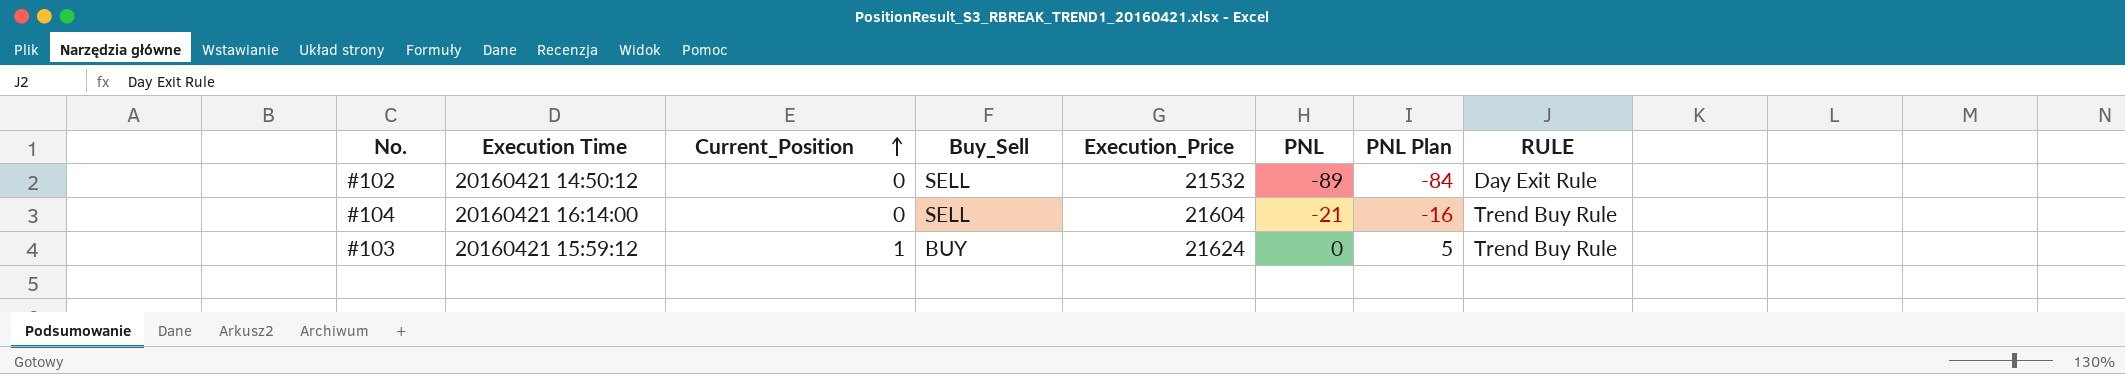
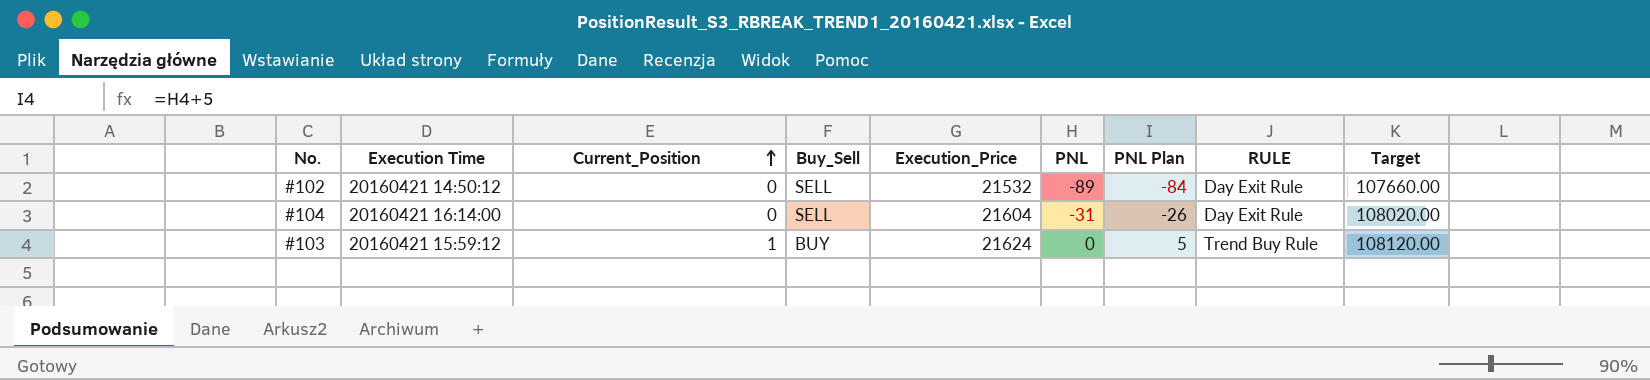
column Target | formula: none -> [Execution_Price] * 5
#104 | PNL: -21 -> -31
#104 | PNL Plan: -16 -> -26
#104 | RULE: Trend Buy Rule -> Day Exit Rule

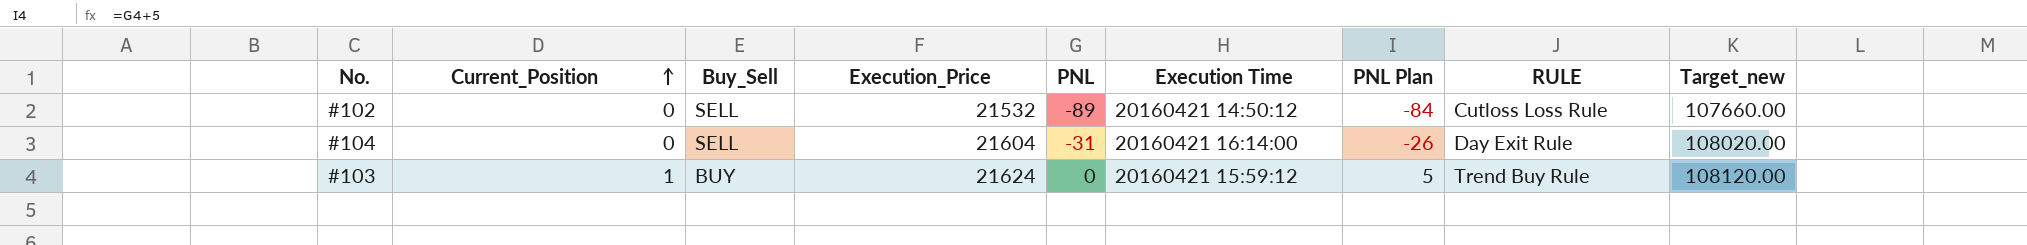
column Execution Time | position: 2 -> 6
column name: Target -> Target_new
#102 | RULE: Day Exit Rule -> Cutloss Loss Rule

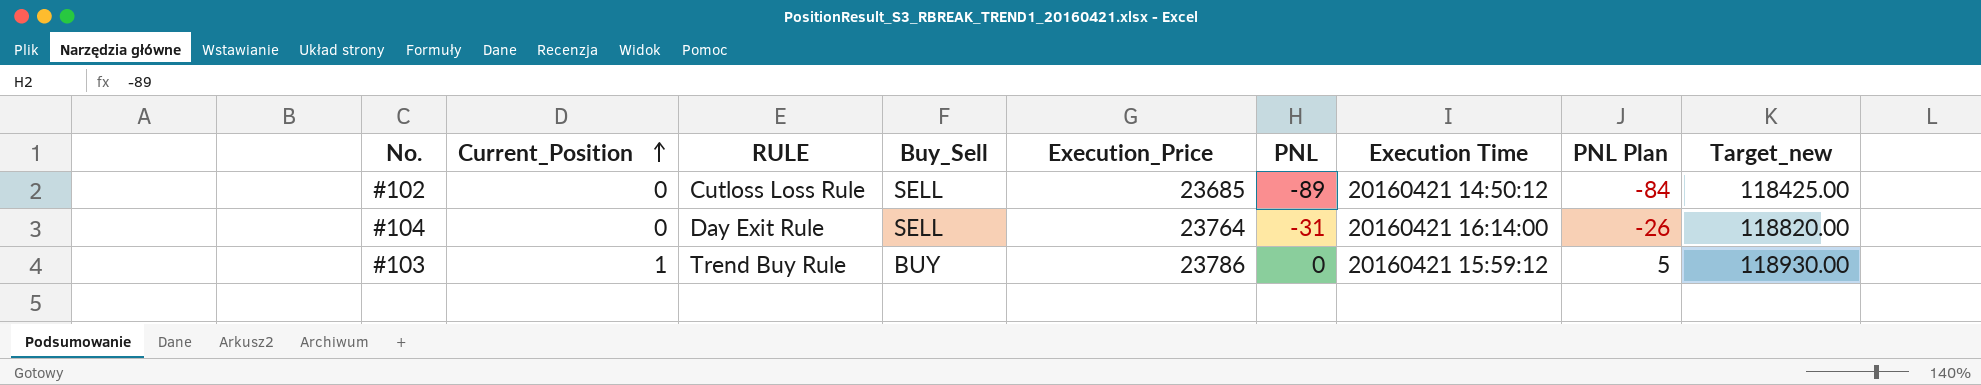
column RULE | position: 8 -> 3
#102 | Execution_Price: 21532 -> 23685
#102 | Target_new: 107660.00 -> 118425.00
#104 | Execution_Price: 21604 -> 23764
#104 | Target_new: 108020.00 -> 118820.00
#103 | Execution_Price: 21624 -> 23786
#103 | Target_new: 108120.00 -> 118930.00

